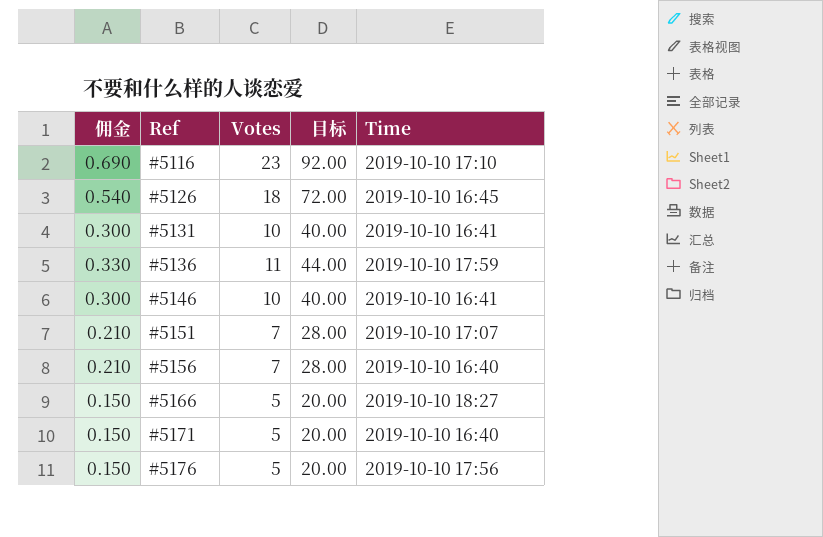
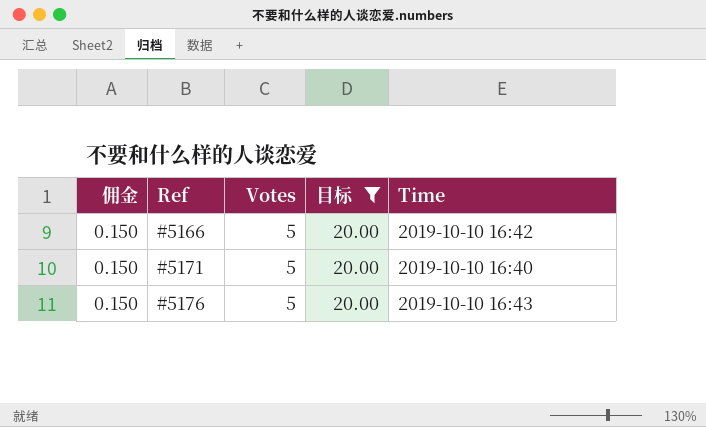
filter: none -> 目标 = 20.00
#5166 | Time: 2019-10-10 18:27 -> 2019-10-10 16:42
#5176 | Time: 2019-10-10 17:56 -> 2019-10-10 16:43

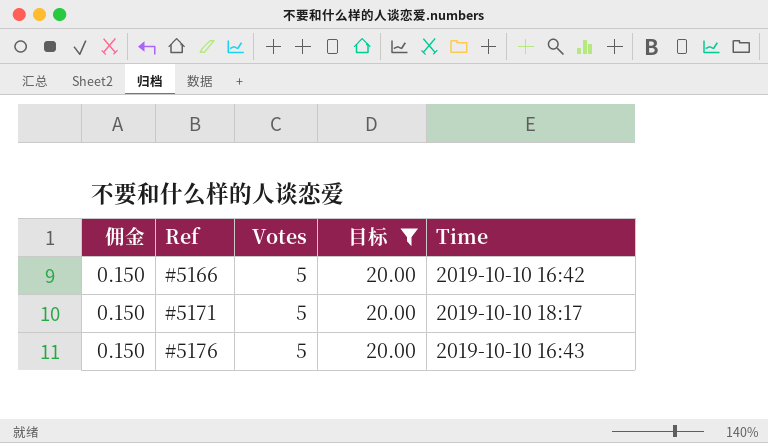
#5171 | Time: 2019-10-10 16:40 -> 2019-10-10 18:17

